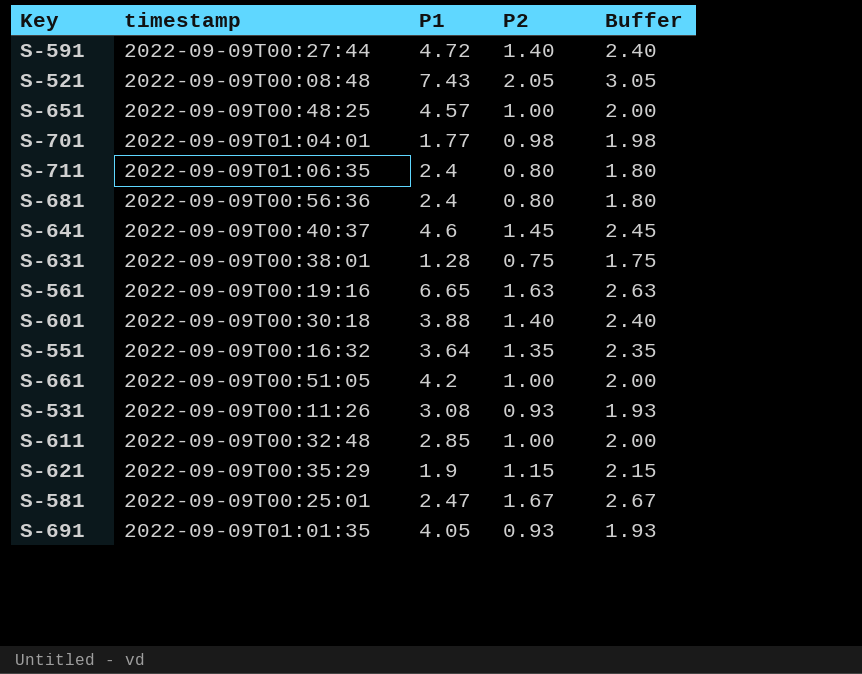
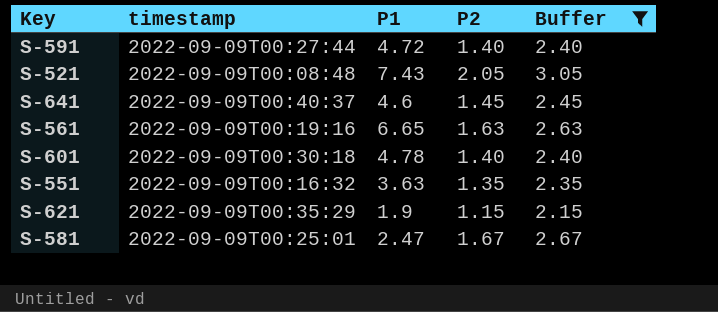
filter: none -> Buffer >= 2.15
S-601 | P1: 3.88 -> 4.78
S-551 | P1: 3.64 -> 3.63

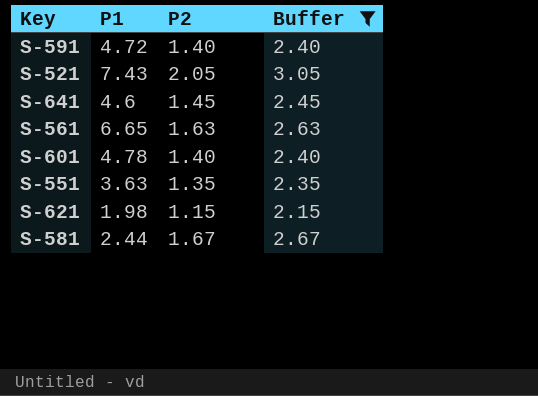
column timestamp | position: 2 -> none
S-621 | P1: 1.9 -> 1.98
S-581 | P1: 2.47 -> 2.44

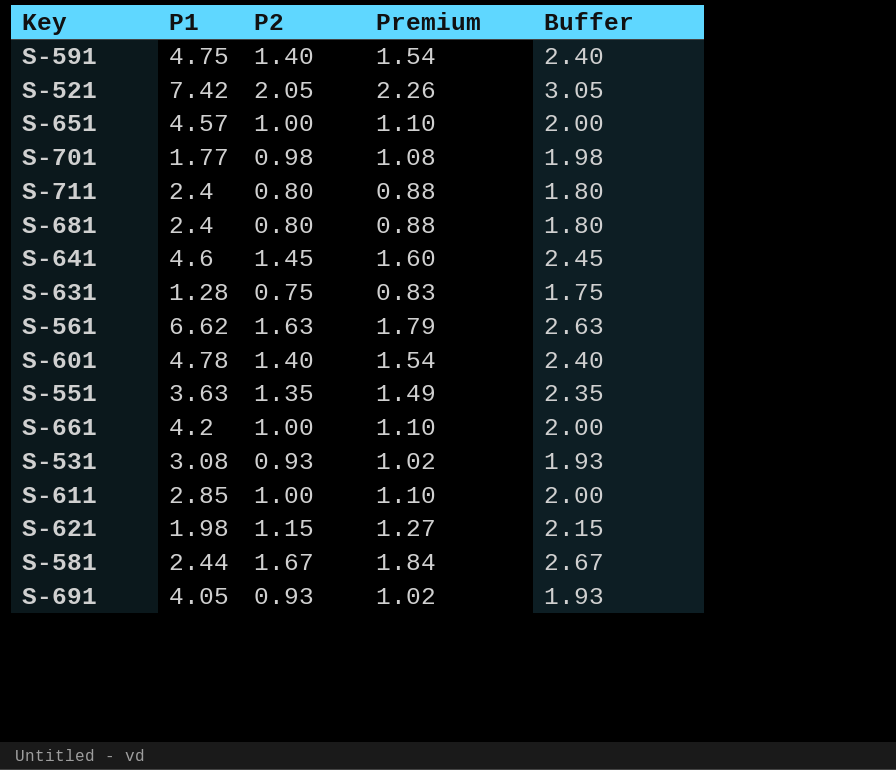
filter: Buffer >= 2.15 -> none
column Premium | formula: none -> [P2] * 1.1
S-591 | P1: 4.72 -> 4.75
S-521 | P1: 7.43 -> 7.42
S-561 | P1: 6.65 -> 6.62

